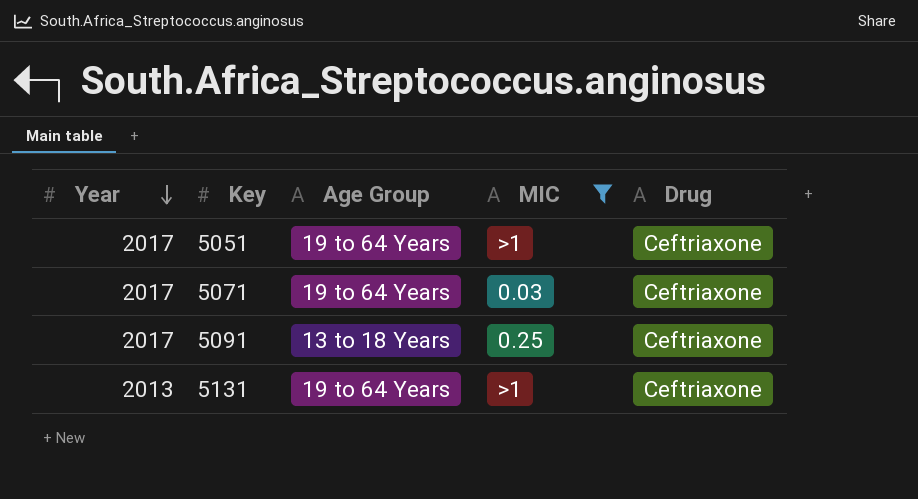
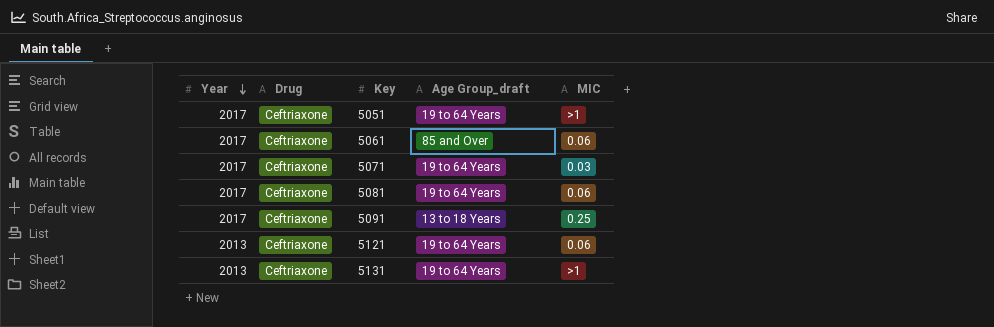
filter: MIC != 0.06 -> none
column Drug | position: 5 -> 2
column name: Age Group -> Age Group_draft

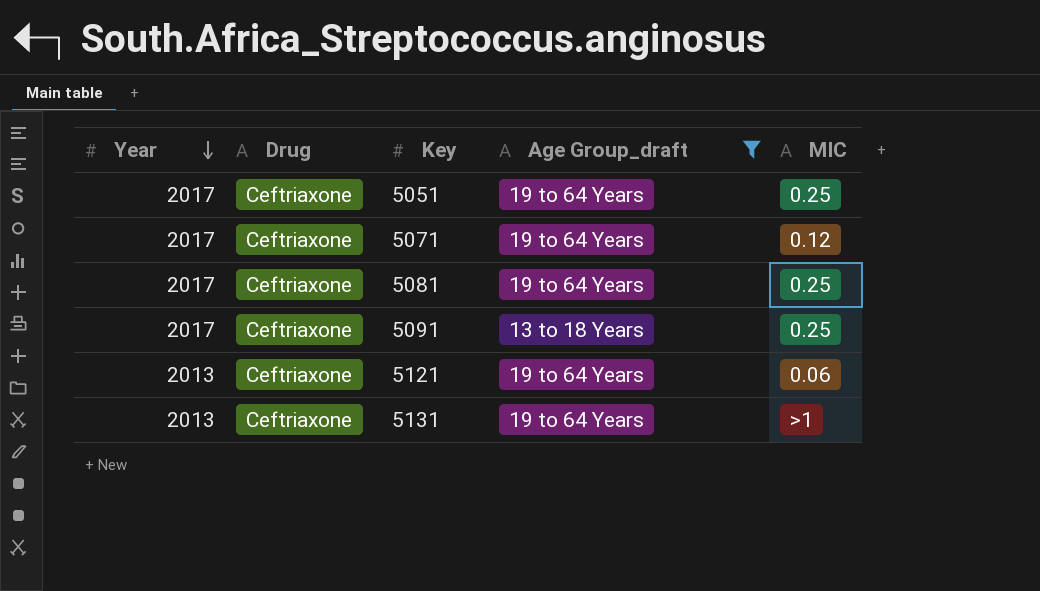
filter: none -> Age Group_draft != 85 and Over
5051 | MIC: >1 -> 0.25
5071 | MIC: 0.03 -> 0.12
5081 | MIC: 0.06 -> 0.25

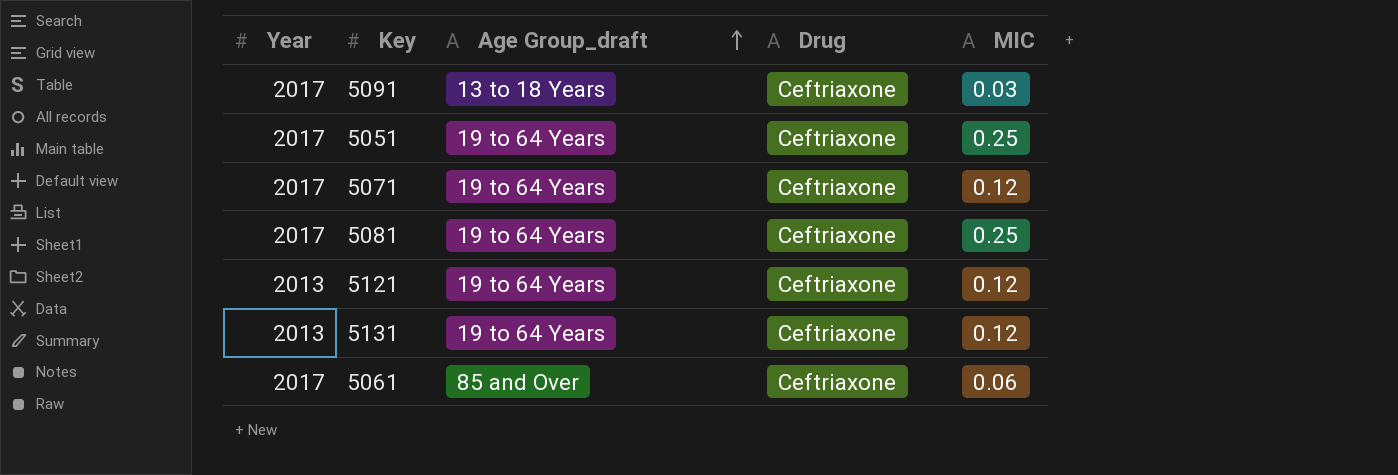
filter: Age Group_draft != 85 and Over -> none
row order: Year descending -> Age Group_draft ascending
column Drug | position: 2 -> 4
5091 | MIC: 0.25 -> 0.03
5121 | MIC: 0.06 -> 0.12
5131 | MIC: >1 -> 0.12

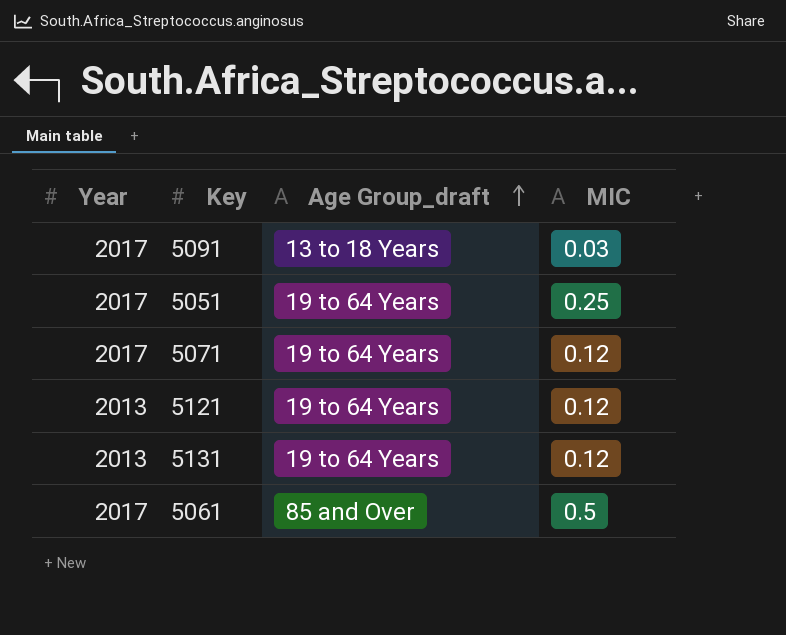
column Drug | position: 4 -> none
row 5081: 2017 | 19 to 64 Years | Ceftriaxone | 0.25 -> none
5061 | MIC: 0.06 -> 0.5

